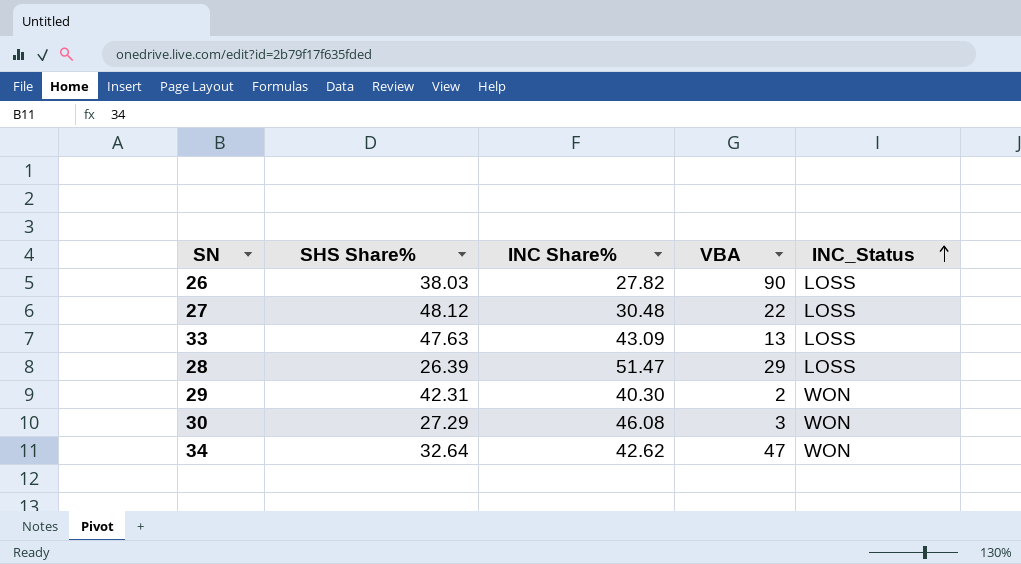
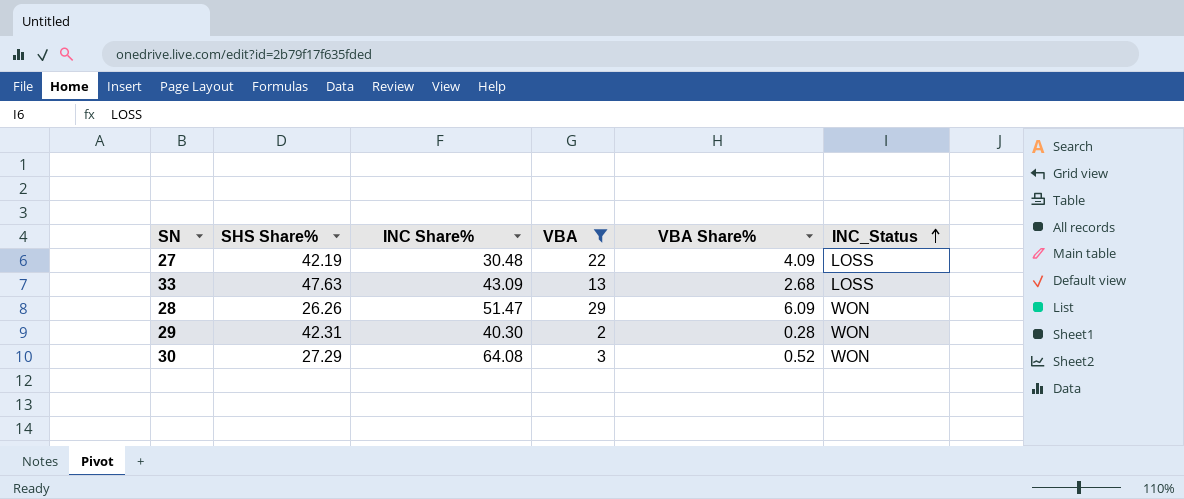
filter: none -> VBA <= 29
column VBA Share% | position: none -> 5
27 | SHS Share%: 48.12 -> 42.19
28 | SHS Share%: 26.39 -> 26.26
28 | INC_Status: LOSS -> WON
30 | INC Share%: 46.08 -> 64.08

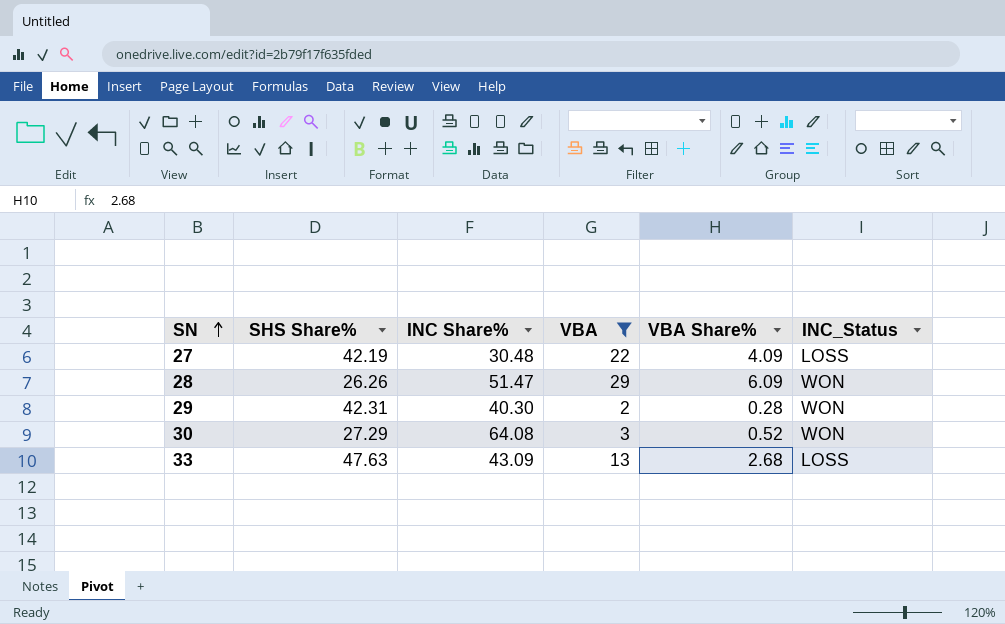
row order: INC_Status ascending -> SN ascending

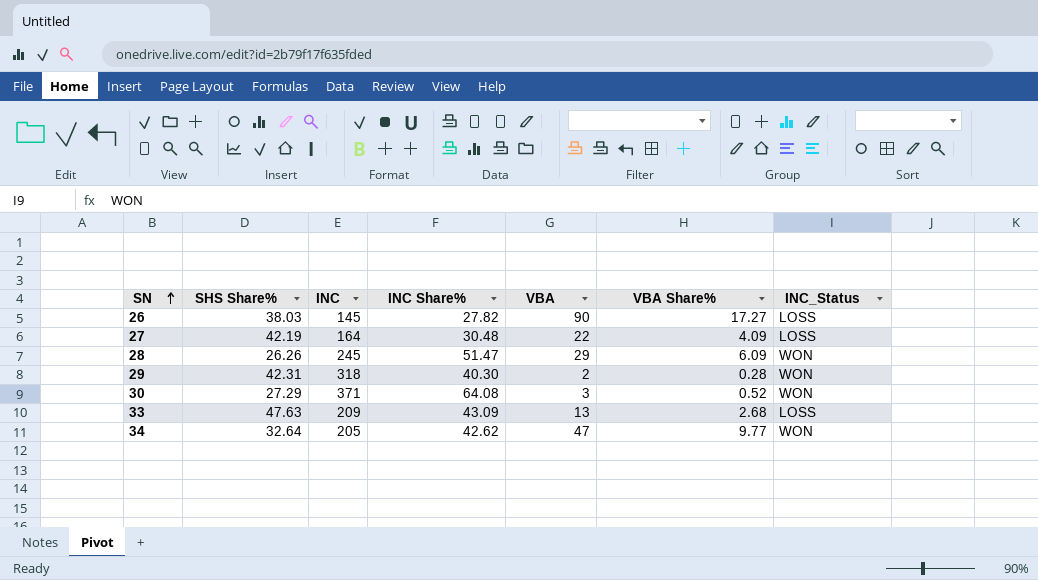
filter: VBA <= 29 -> none
column INC | position: none -> 3

